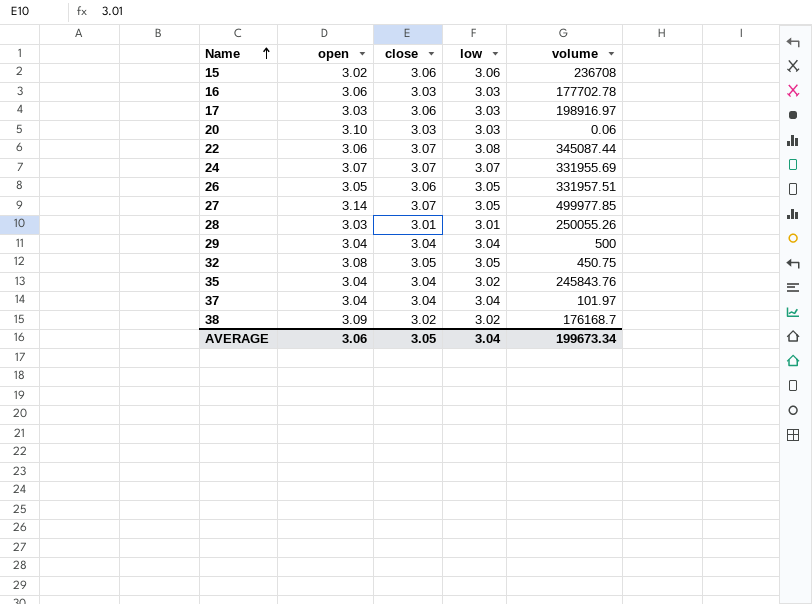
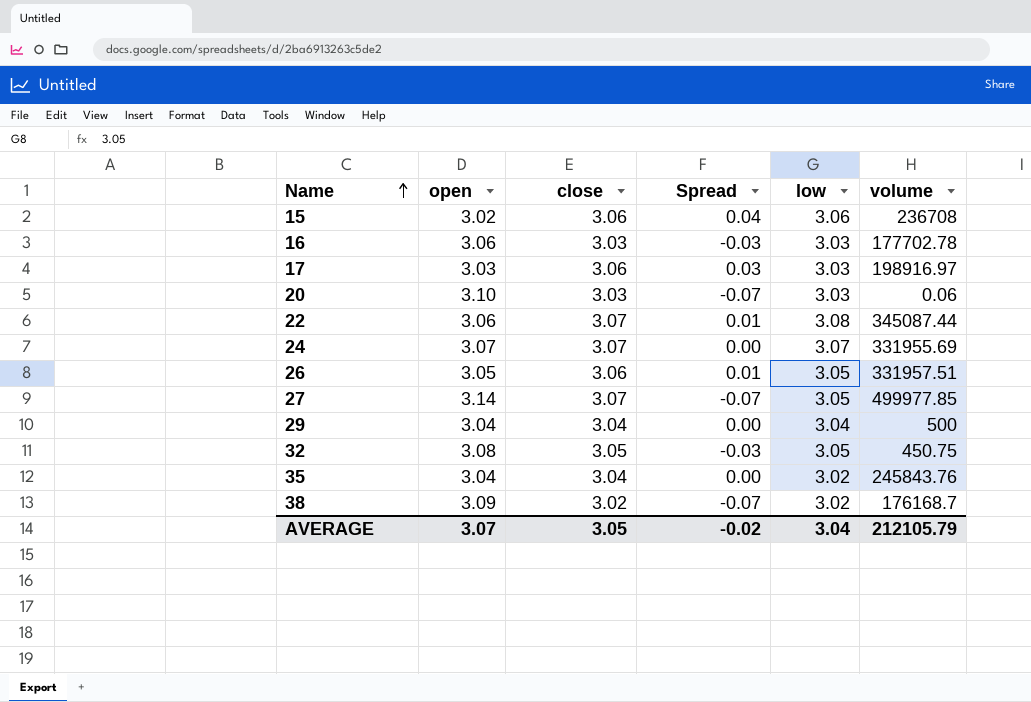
column Spread | formula: none -> [close] - [open]
row 28: 3.03 | 3.01 | 3.01 | 250055.26 -> none
row 37: 3.04 | 3.04 | 3.04 | 101.97 -> none
AVERAGE | open: 3.06 -> 3.07
AVERAGE | volume: 199673.34 -> 212105.79

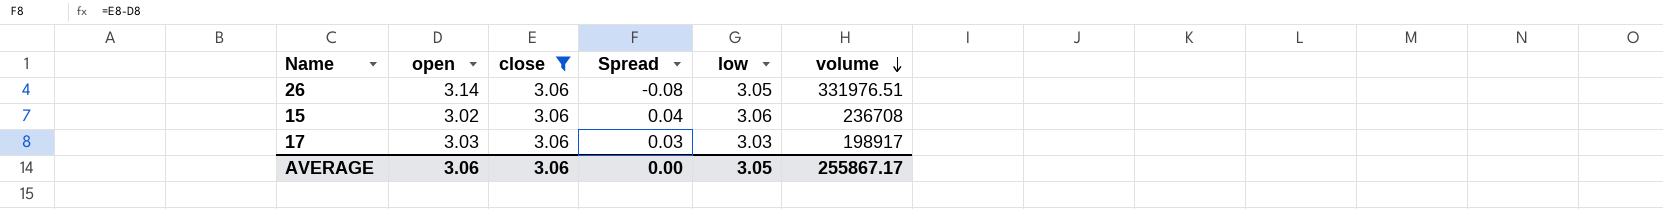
filter: none -> close = 3.06
row order: Name ascending -> volume descending
26 | open: 3.05 -> 3.14
26 | Spread: 0.01 -> -0.08
26 | volume: 331957.51 -> 331976.51
17 | volume: 198916.97 -> 198917
AVERAGE | open: 3.07 -> 3.06
AVERAGE | close: 3.05 -> 3.06
AVERAGE | Spread: -0.02 -> 0.00
AVERAGE | low: 3.04 -> 3.05
AVERAGE | volume: 212105.79 -> 255867.17

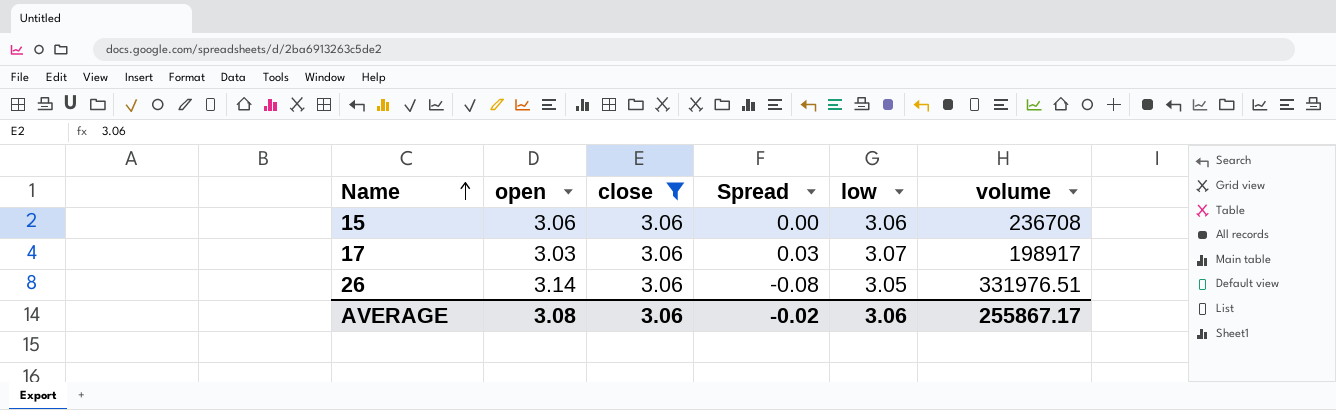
row order: volume descending -> Name ascending
15 | open: 3.02 -> 3.06
15 | Spread: 0.04 -> 0.00
17 | low: 3.03 -> 3.07
AVERAGE | open: 3.06 -> 3.08
AVERAGE | Spread: 0.00 -> -0.02
AVERAGE | low: 3.05 -> 3.06

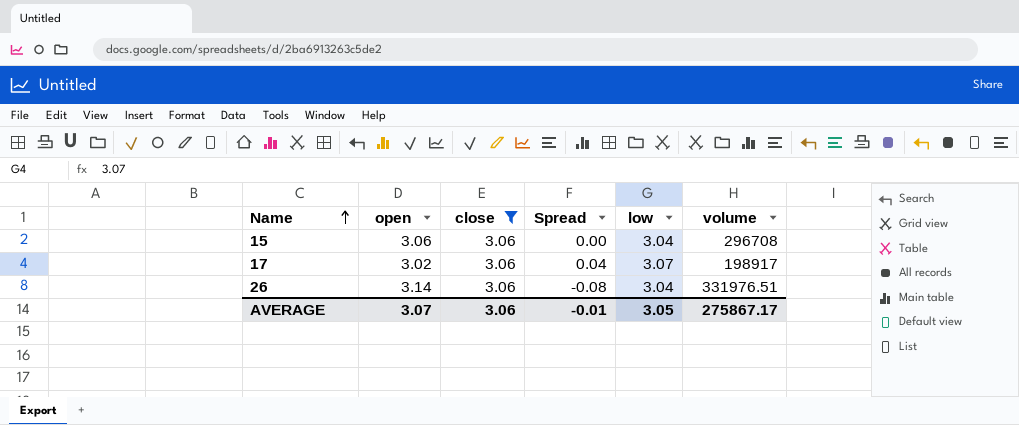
15 | low: 3.06 -> 3.04
15 | volume: 236708 -> 296708
17 | open: 3.03 -> 3.02
17 | Spread: 0.03 -> 0.04
26 | low: 3.05 -> 3.04
AVERAGE | open: 3.08 -> 3.07
AVERAGE | Spread: -0.02 -> -0.01
AVERAGE | low: 3.06 -> 3.05
AVERAGE | volume: 255867.17 -> 275867.17

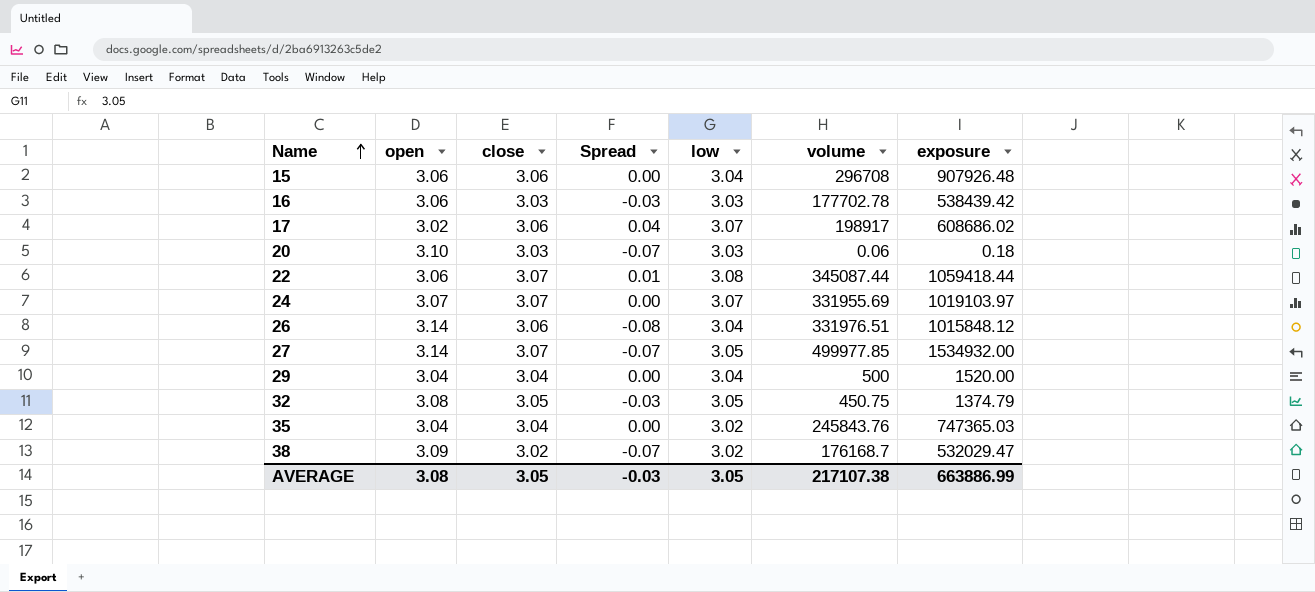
filter: close = 3.06 -> none
column exposure | formula: none -> [close] * [volume]
AVERAGE | open: 3.07 -> 3.08
AVERAGE | close: 3.06 -> 3.05
AVERAGE | Spread: -0.01 -> -0.03
AVERAGE | volume: 275867.17 -> 217107.38

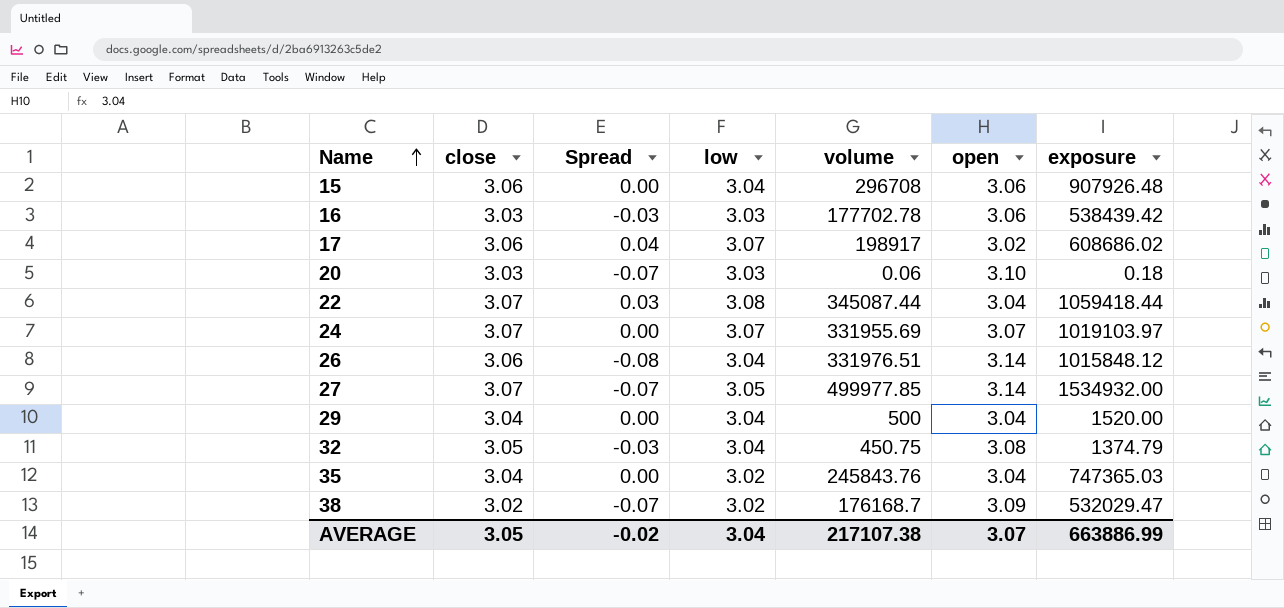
column open | position: 2 -> 6
22 | Spread: 0.01 -> 0.03
22 | open: 3.06 -> 3.04
32 | low: 3.05 -> 3.04
AVERAGE | Spread: -0.03 -> -0.02
AVERAGE | low: 3.05 -> 3.04
AVERAGE | open: 3.08 -> 3.07

